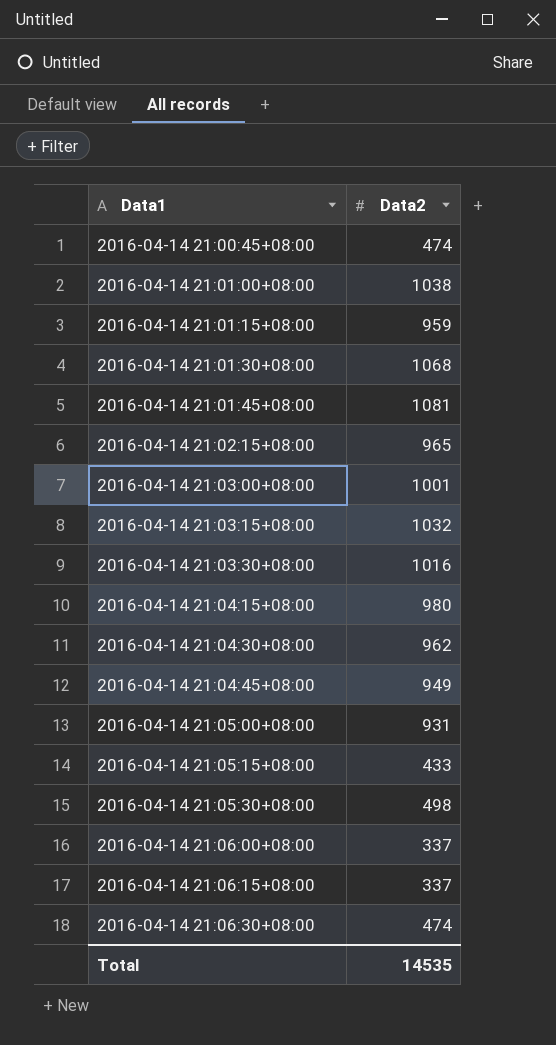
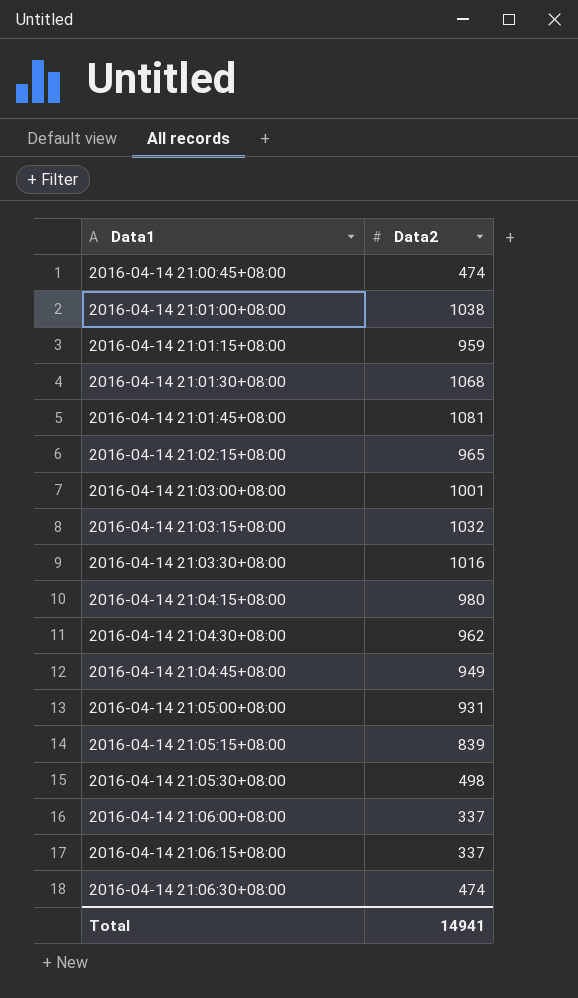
2016-04-14 21:05:15+08:00 | Data2: 433 -> 839
Total | Data2: 14535 -> 14941

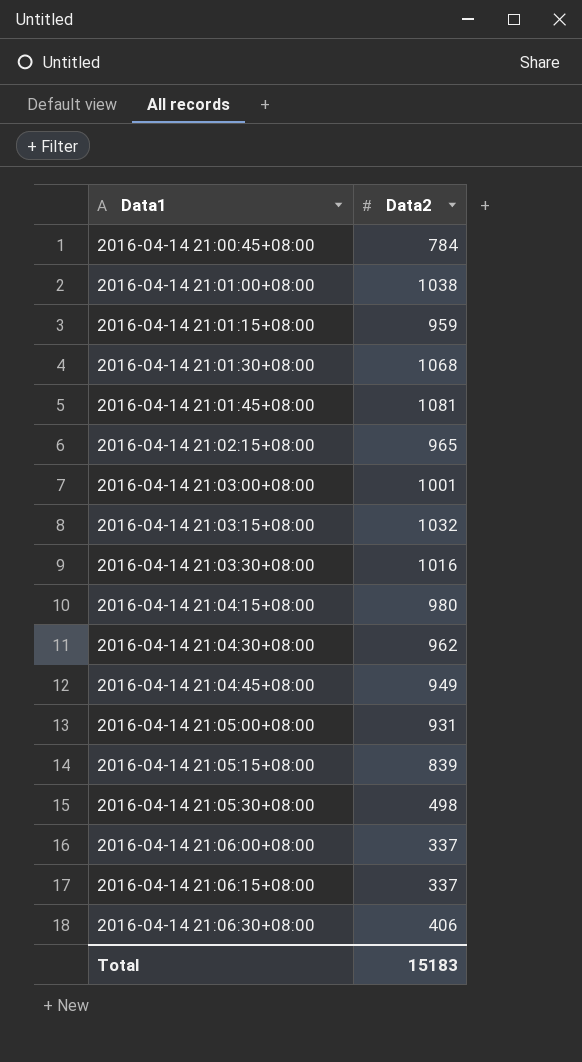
2016-04-14 21:00:45+08:00 | Data2: 474 -> 784
2016-04-14 21:06:30+08:00 | Data2: 474 -> 406
Total | Data2: 14941 -> 15183

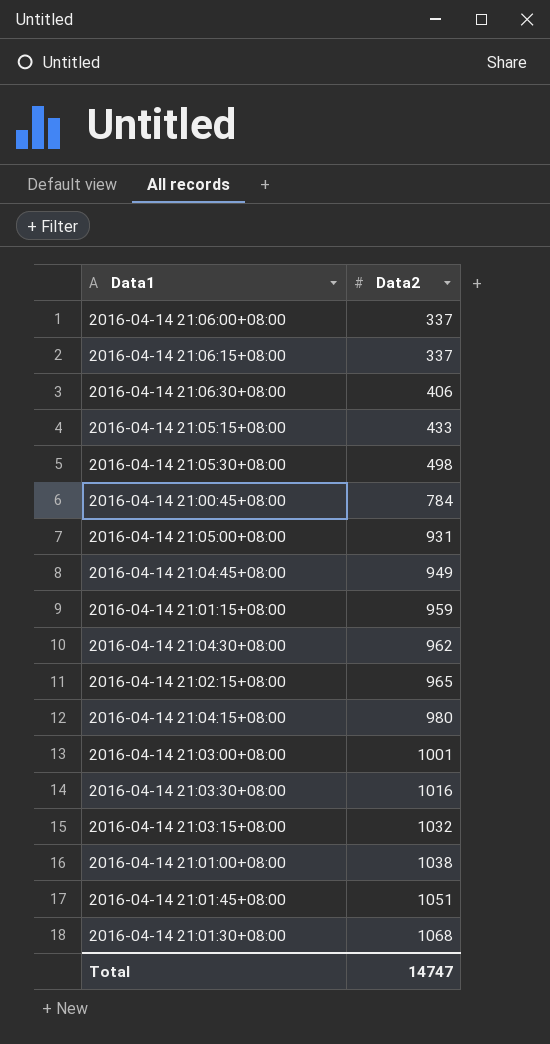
row order: Data1 ascending -> Data2 ascending
2016-04-14 21:05:15+08:00 | Data2: 839 -> 433
2016-04-14 21:01:45+08:00 | Data2: 1081 -> 1051
Total | Data2: 15183 -> 14747

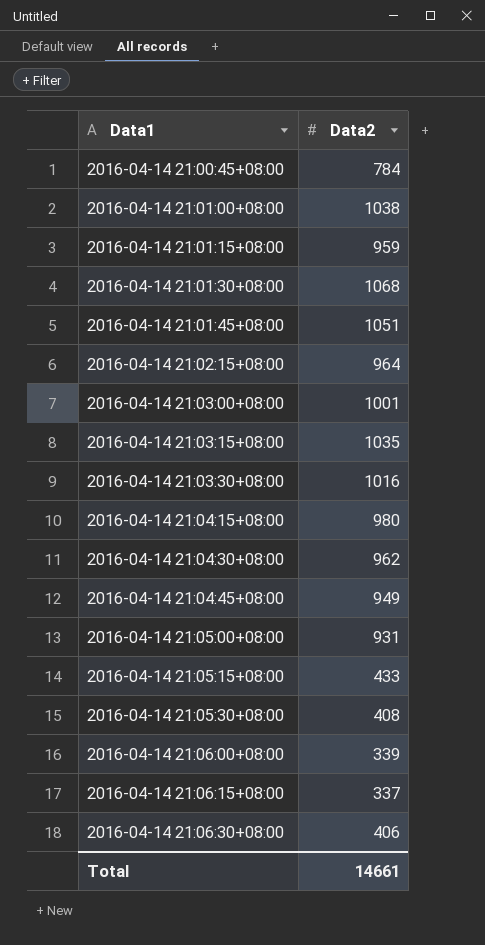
row order: Data2 ascending -> Data1 ascending
2016-04-14 21:02:15+08:00 | Data2: 965 -> 964
2016-04-14 21:03:15+08:00 | Data2: 1032 -> 1035
2016-04-14 21:05:30+08:00 | Data2: 498 -> 408
2016-04-14 21:06:00+08:00 | Data2: 337 -> 339
Total | Data2: 14747 -> 14661

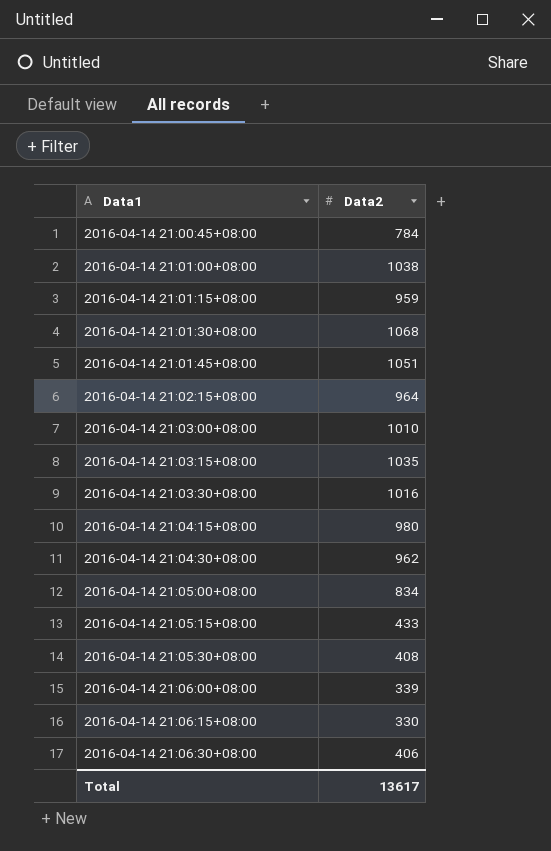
row 2016-04-14 21:04:45+08:00: 949 -> none
2016-04-14 21:03:00+08:00 | Data2: 1001 -> 1010
2016-04-14 21:05:00+08:00 | Data2: 931 -> 834
2016-04-14 21:06:15+08:00 | Data2: 337 -> 330
Total | Data2: 14661 -> 13617

